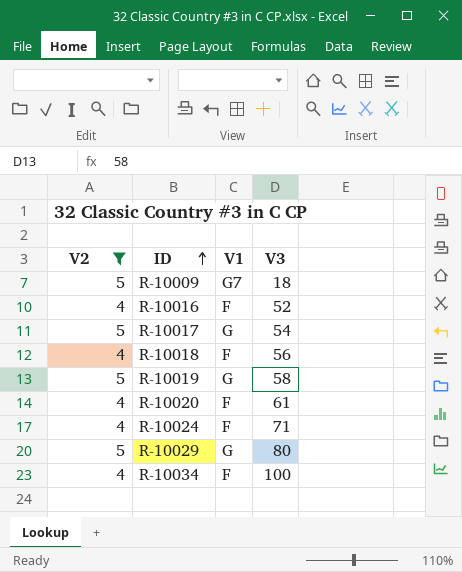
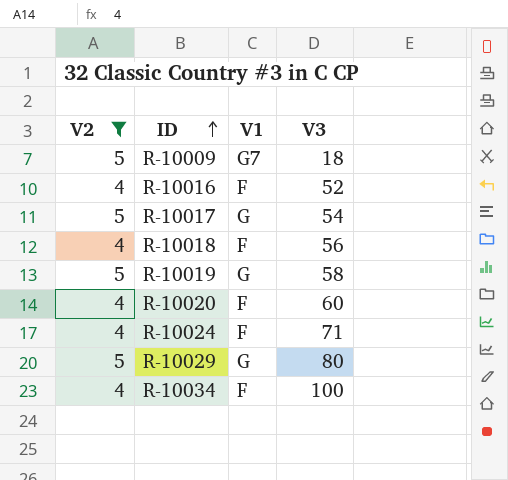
R-10020 | V3: 61 -> 60

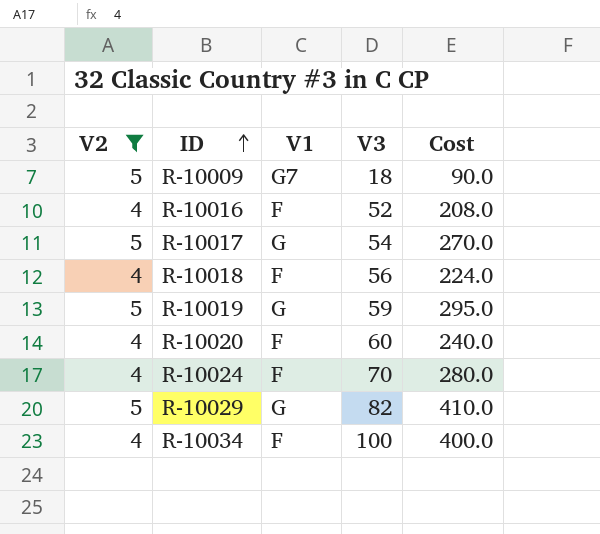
column Cost | formula: none -> [V2] * [V3]
R-10019 | V3: 58 -> 59
R-10024 | V3: 71 -> 70
R-10029 | V3: 80 -> 82

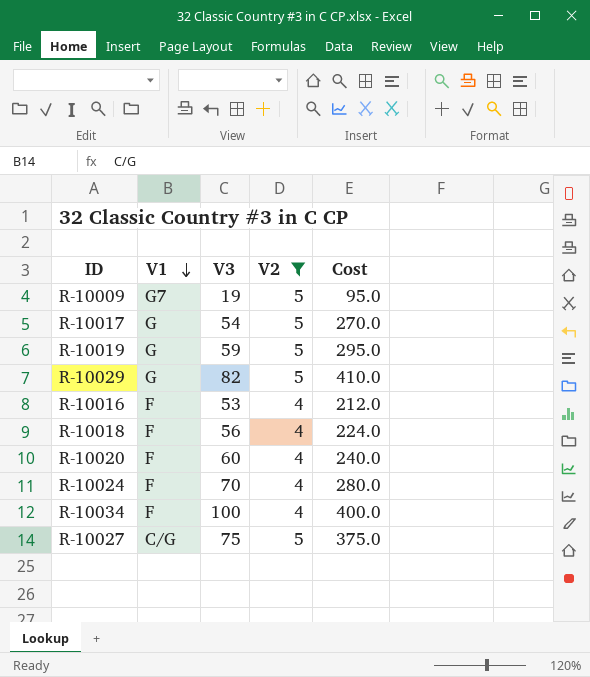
row order: ID ascending -> V1 descending
column V2 | position: 1 -> 4
R-10009 | V3: 18 -> 19
R-10009 | Cost: 90.0 -> 95.0
R-10016 | V3: 52 -> 53
R-10016 | Cost: 208.0 -> 212.0
row R-10027: none -> C/G | 75 | 5 | 375.0

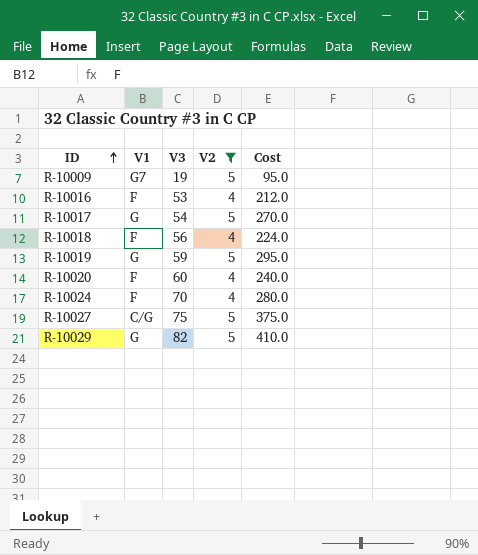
row order: V1 descending -> ID ascending
row R-10034: F | 100 | 4 | 400.0 -> none

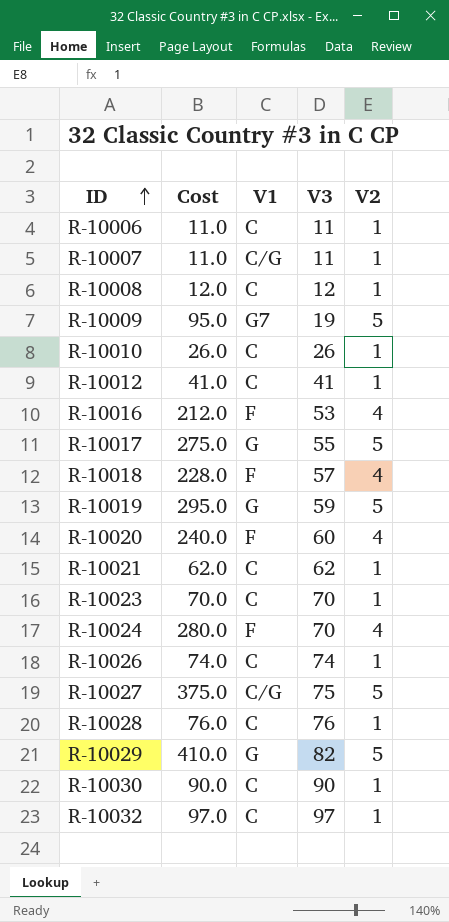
filter: V2 != 1 -> none
column Cost | position: 5 -> 2
R-10017 | Cost: 270.0 -> 275.0
R-10017 | V3: 54 -> 55
R-10018 | Cost: 224.0 -> 228.0
R-10018 | V3: 56 -> 57

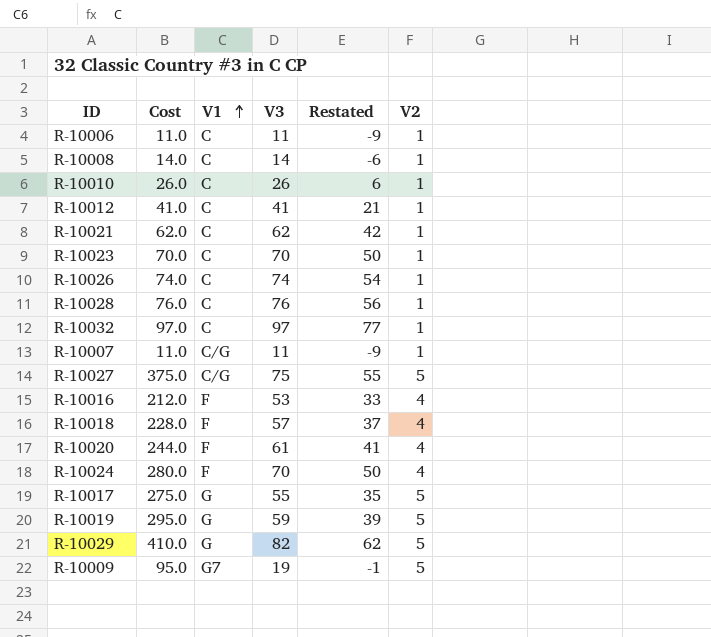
row order: ID ascending -> V1 ascending
column Restated | formula: none -> [V3] - 20
row R-10030: 90.0 | C | 90 | 1 -> none
R-10008 | Cost: 12.0 -> 14.0
R-10008 | V3: 12 -> 14
R-10020 | Cost: 240.0 -> 244.0
R-10020 | V3: 60 -> 61

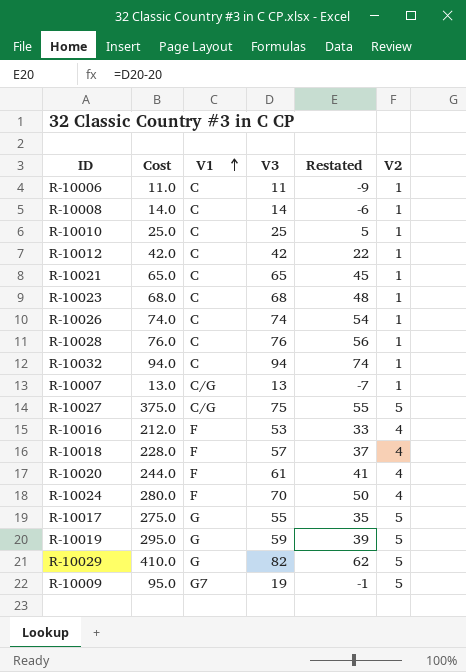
R-10010 | Cost: 26.0 -> 25.0
R-10010 | V3: 26 -> 25
R-10010 | Restated: 6 -> 5
R-10012 | Cost: 41.0 -> 42.0
R-10012 | V3: 41 -> 42
R-10012 | Restated: 21 -> 22
R-10021 | Cost: 62.0 -> 65.0
R-10021 | V3: 62 -> 65
R-10021 | Restated: 42 -> 45
R-10023 | Cost: 70.0 -> 68.0
R-10023 | V3: 70 -> 68
R-10023 | Restated: 50 -> 48
R-10032 | Cost: 97.0 -> 94.0
R-10032 | V3: 97 -> 94
R-10032 | Restated: 77 -> 74
R-10007 | Cost: 11.0 -> 13.0
R-10007 | V3: 11 -> 13
R-10007 | Restated: -9 -> -7

